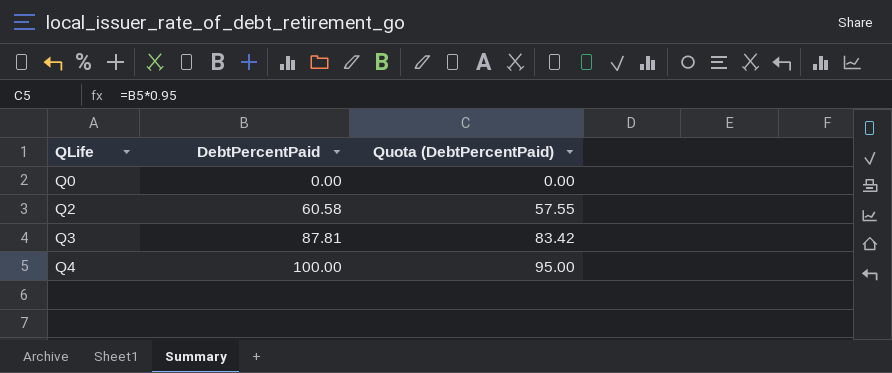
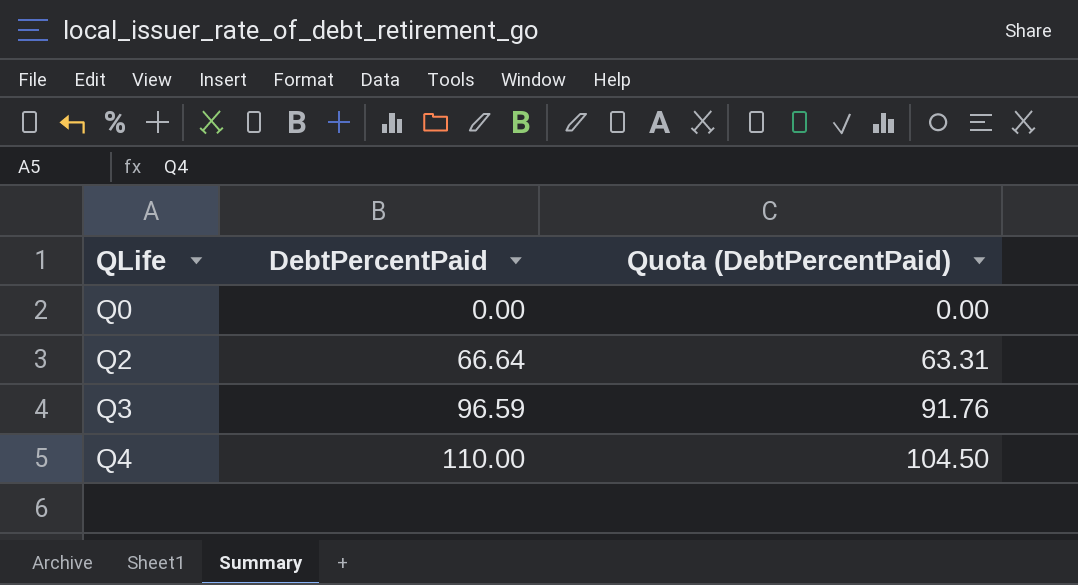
Q2 | DebtPercentPaid: 60.58 -> 66.64
Q2 | Quota (DebtPercentPaid): 57.55 -> 63.31
Q3 | DebtPercentPaid: 87.81 -> 96.59
Q3 | Quota (DebtPercentPaid): 83.42 -> 91.76
Q4 | DebtPercentPaid: 100.00 -> 110.00
Q4 | Quota (DebtPercentPaid): 95.00 -> 104.50

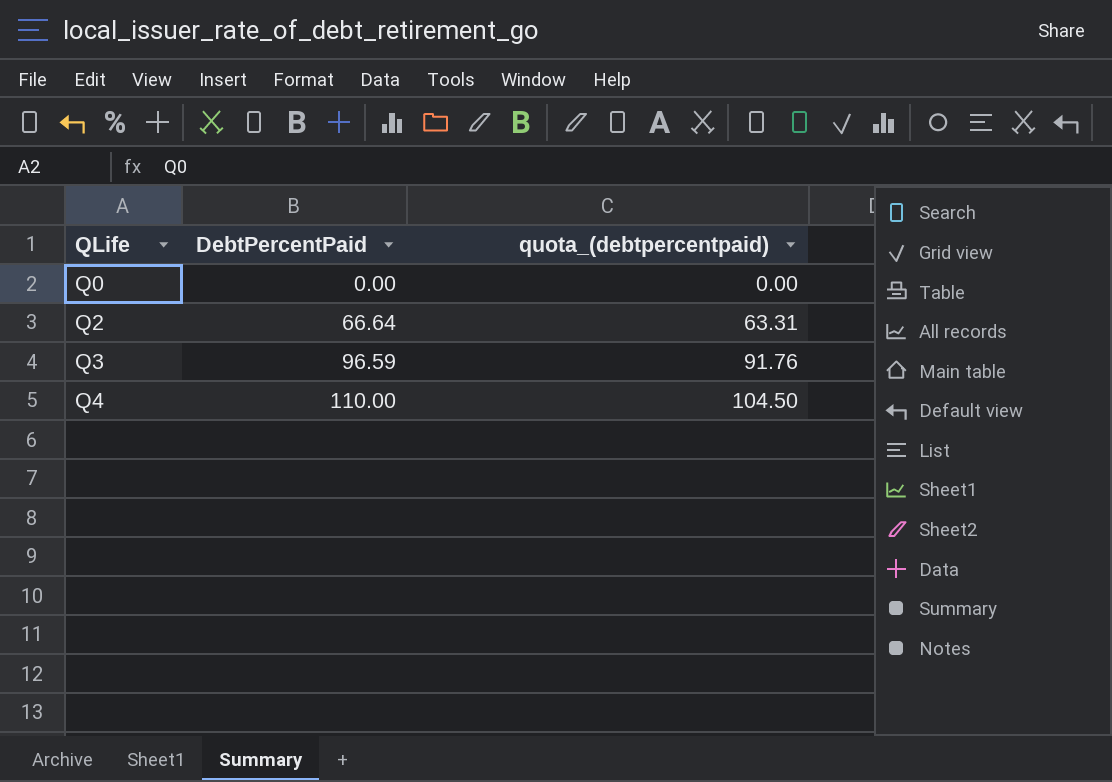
column name: Quota (DebtPercentPaid) -> quota_(debtpercentpaid)

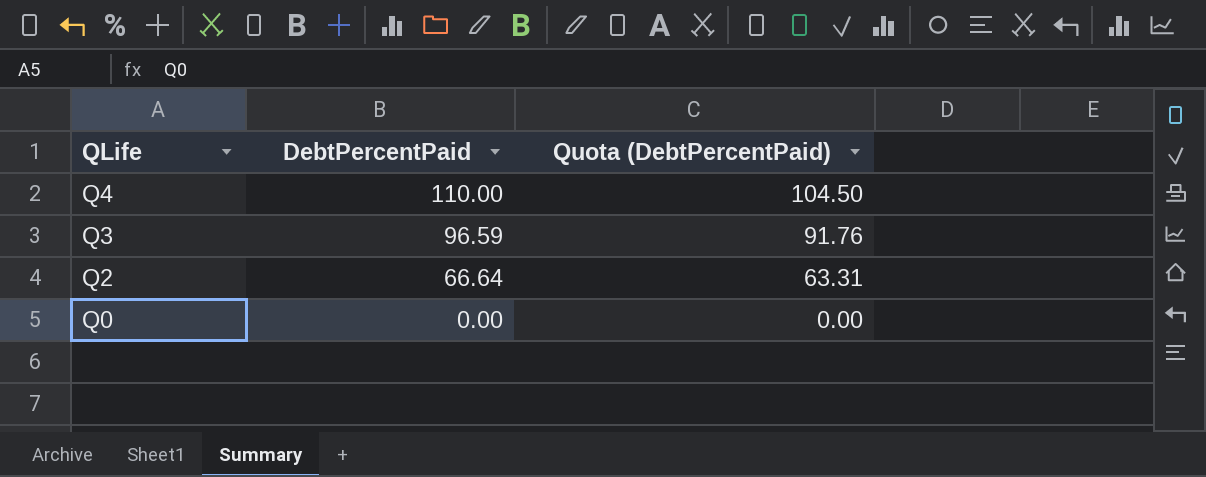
row order: QLife ascending -> QLife descending
column name: quota_(debtpercentpaid) -> Quota (DebtPercentPaid)

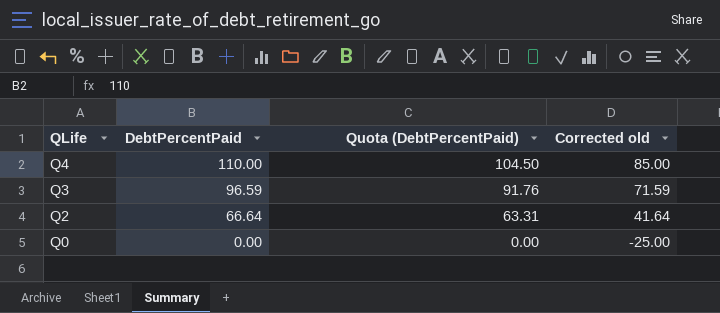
column Corrected old | formula: none -> [DebtPercentPaid] - 25

